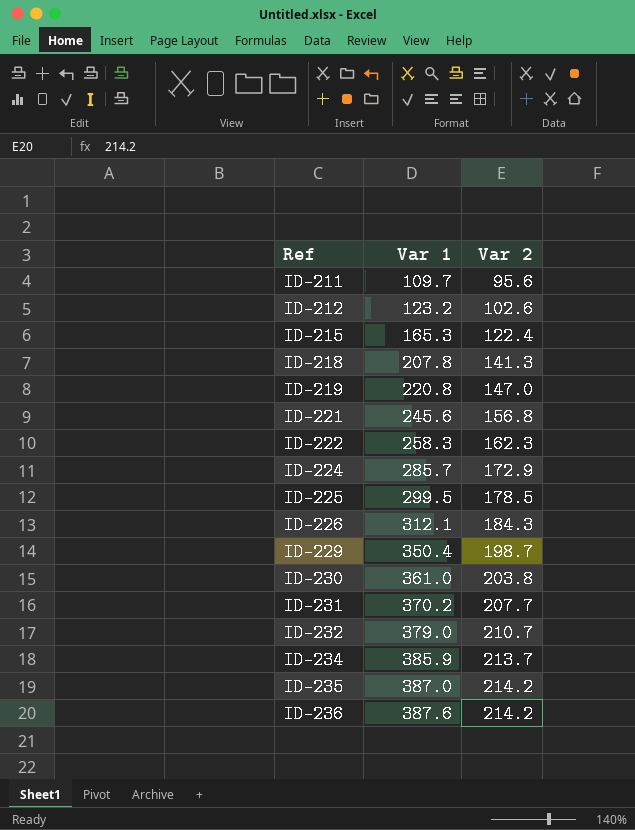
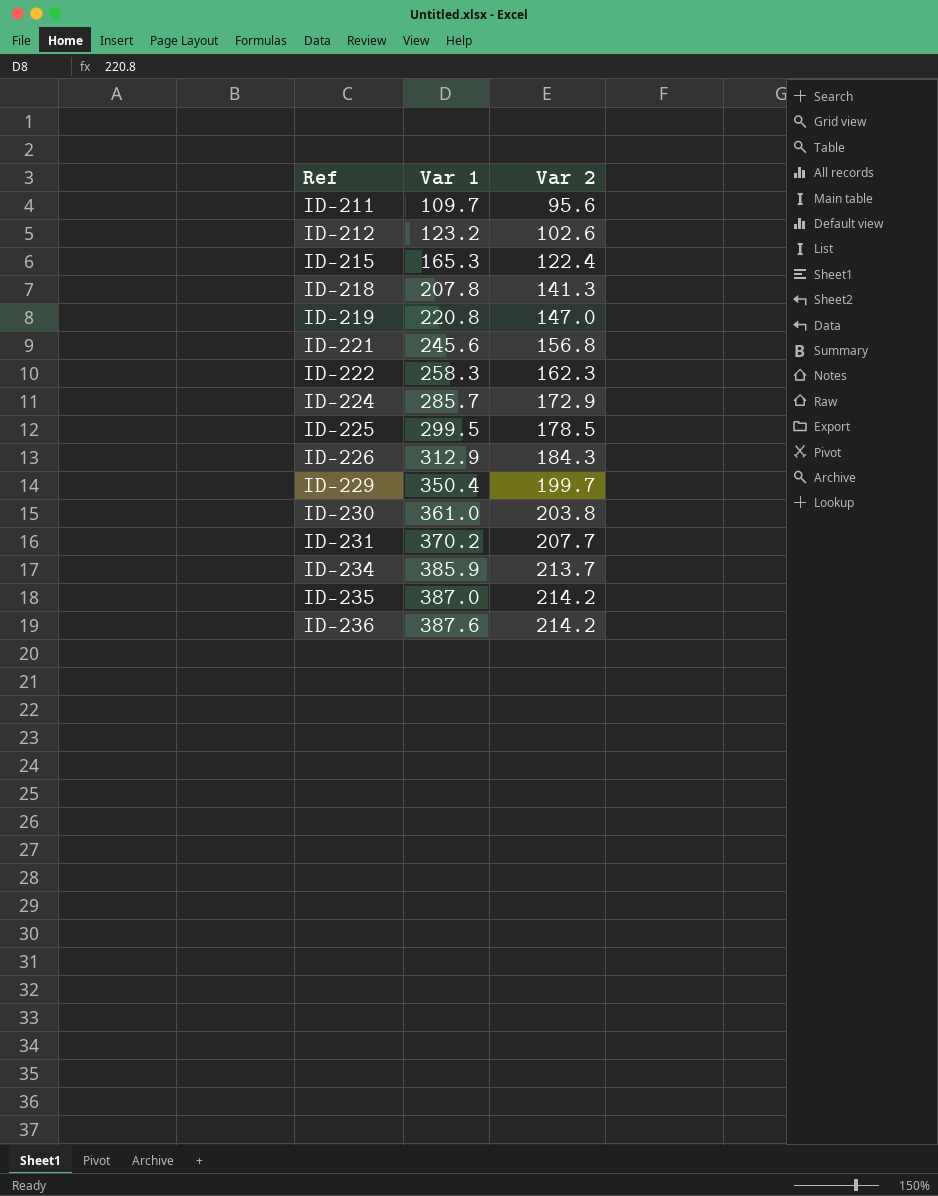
row ID-232: 379.0 | 210.7 -> none
ID-226 | Var 1: 312.1 -> 312.9
ID-229 | Var 2: 198.7 -> 199.7

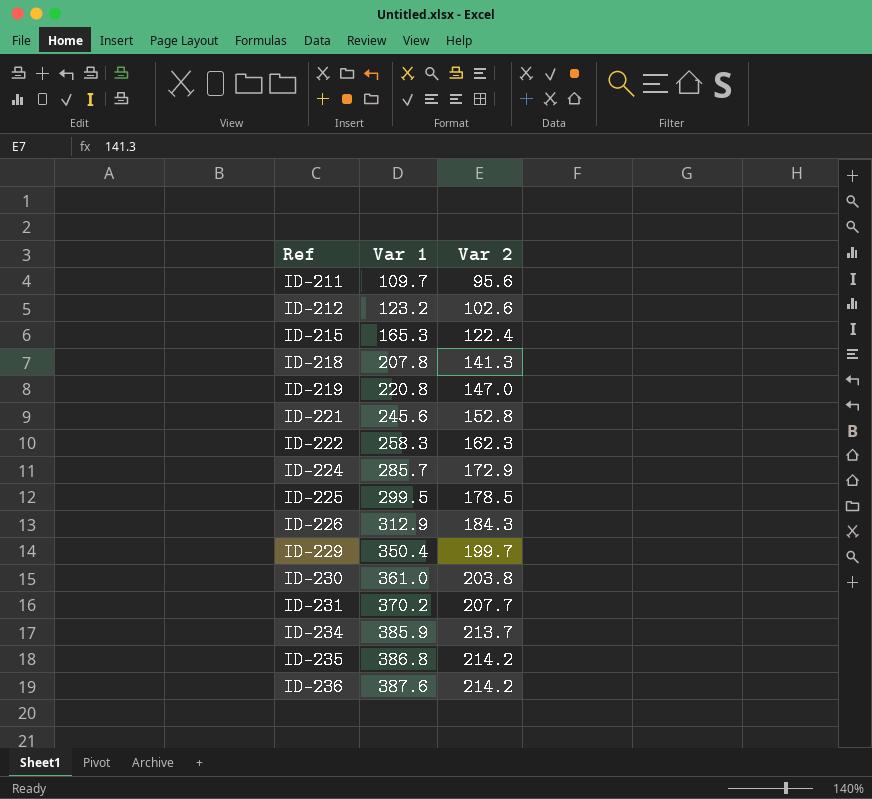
ID-221 | Var 2: 156.8 -> 152.8
ID-235 | Var 1: 387.0 -> 386.8

